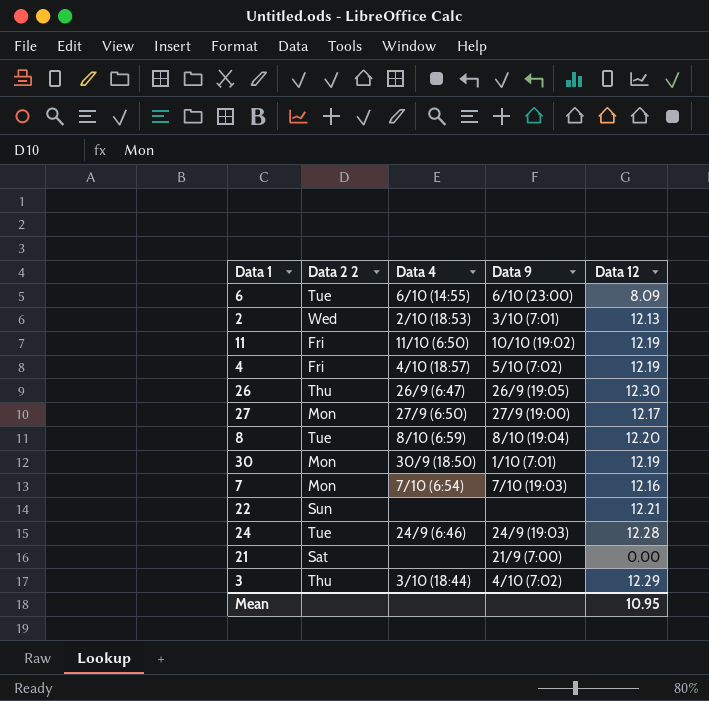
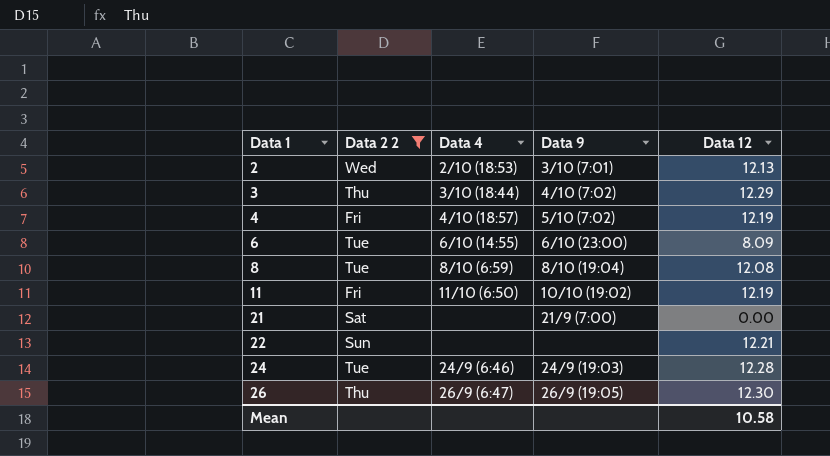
filter: none -> Data 2 2 != Mon
row order: none -> Data 1 ascending
8 | Data 12: 12.20 -> 12.08
Mean | Data 12: 10.95 -> 10.58

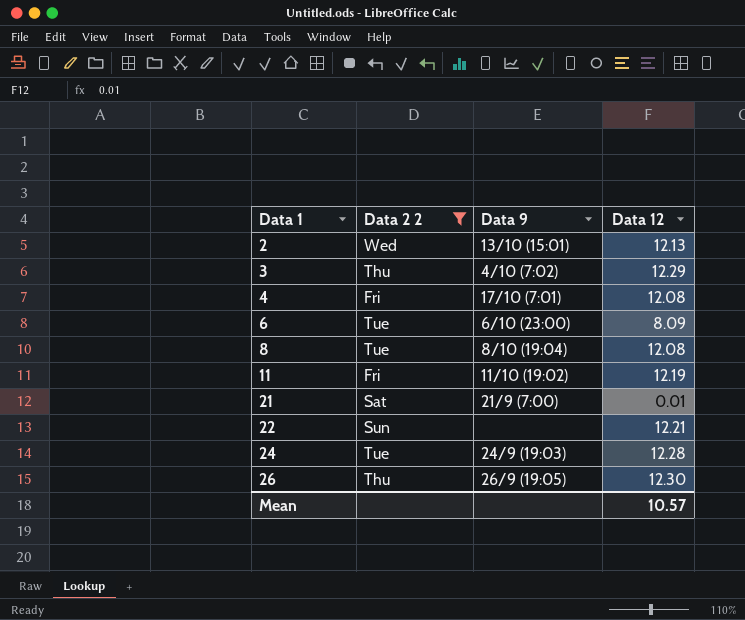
column Data 4 | position: 3 -> none
2 | Data 9: 3/10 (7:01) -> 13/10 (15:01)
4 | Data 9: 5/10 (7:02) -> 17/10 (7:01)
4 | Data 12: 12.19 -> 12.08
11 | Data 9: 10/10 (19:02) -> 11/10 (19:02)
21 | Data 12: 0.00 -> 0.01
Mean | Data 12: 10.58 -> 10.57

